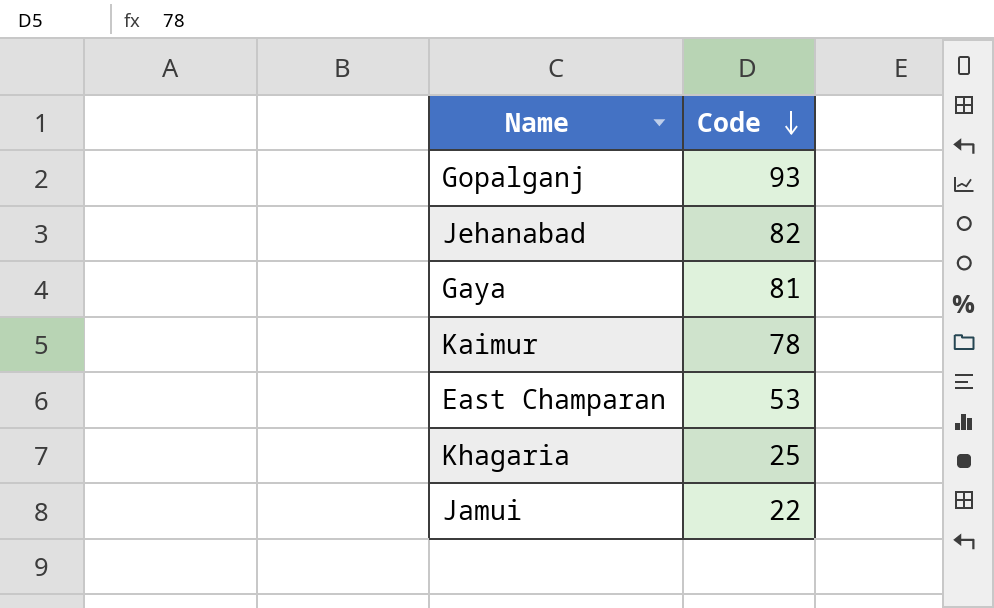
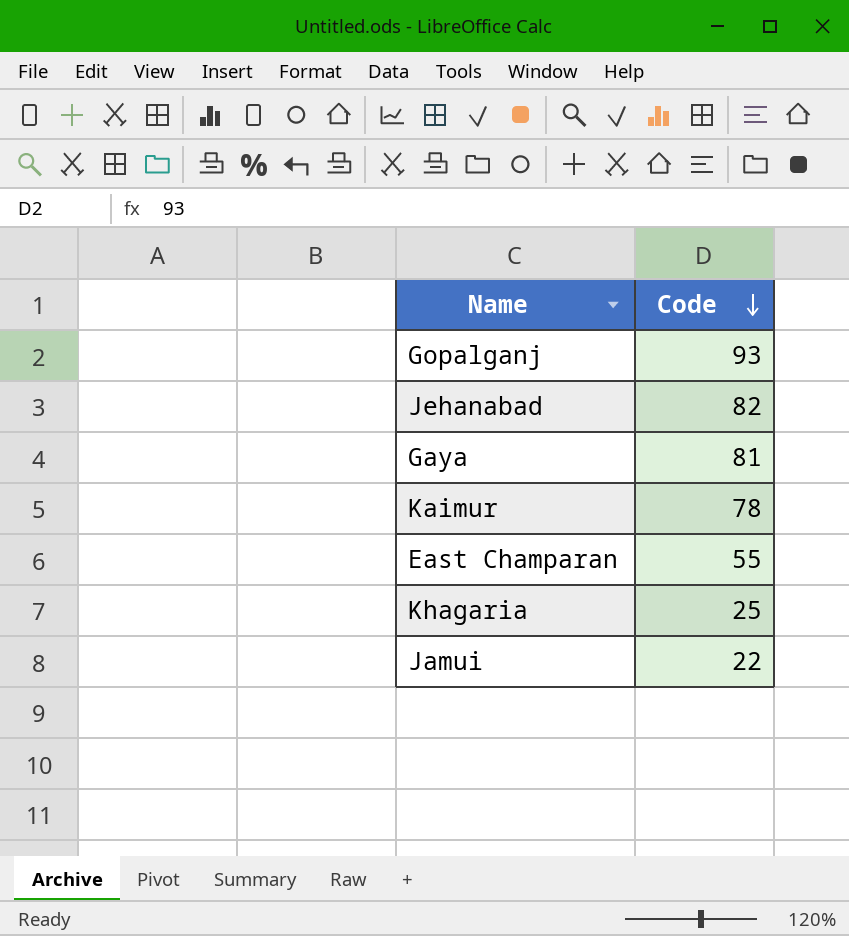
East Champaran | Code: 53 -> 55

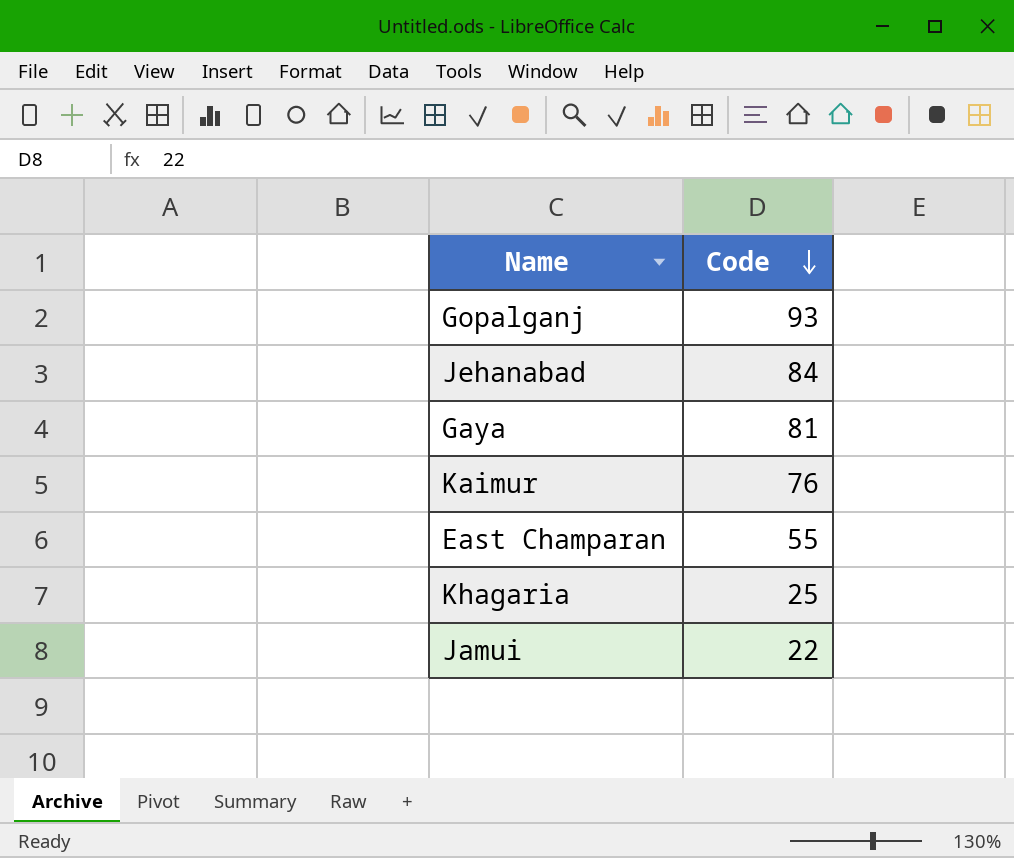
Jehanabad | Code: 82 -> 84
Kaimur | Code: 78 -> 76

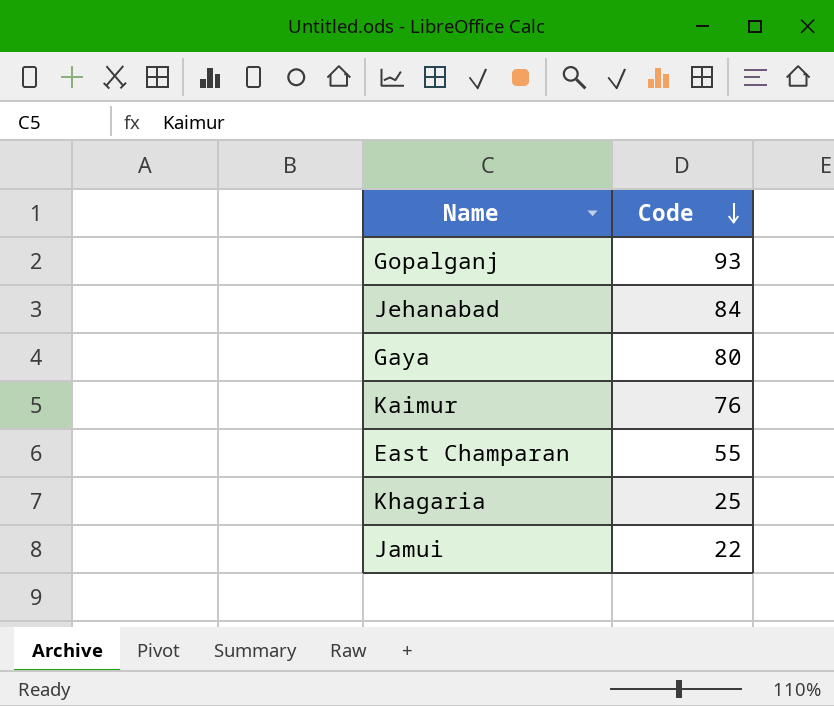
Gaya | Code: 81 -> 80

